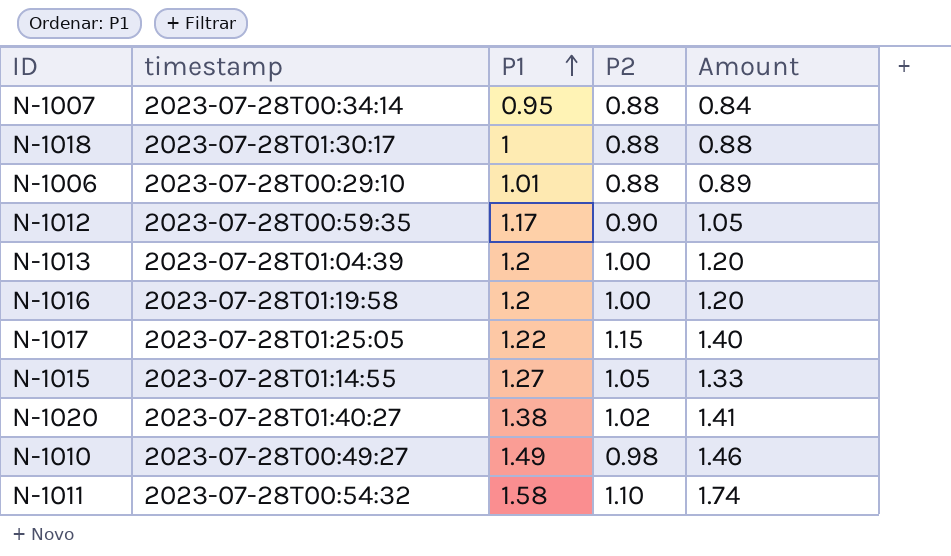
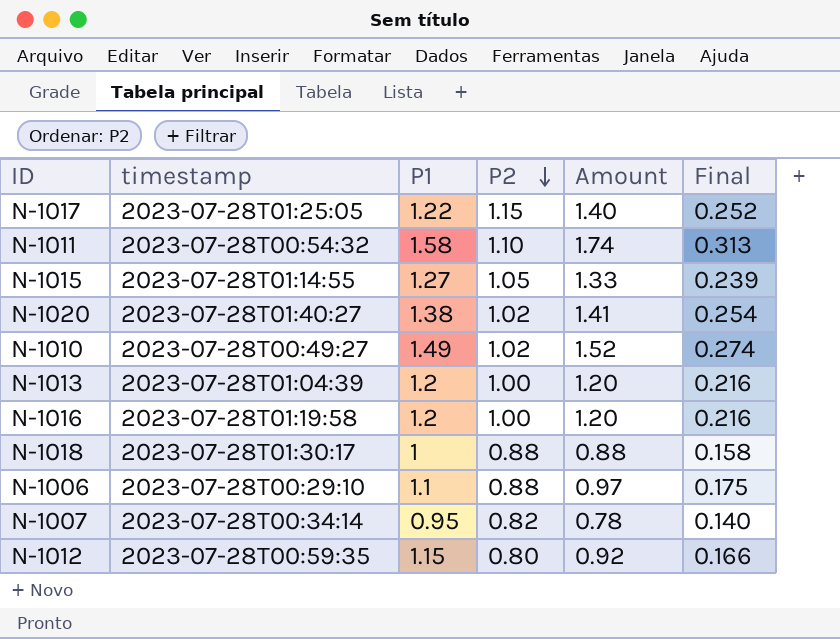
row order: P1 ascending -> P2 descending
column Final | formula: none -> [Amount] * 0.18
N-1010 | P2: 0.98 -> 1.02
N-1010 | Amount: 1.46 -> 1.52
N-1006 | P1: 1.01 -> 1.1
N-1006 | Amount: 0.89 -> 0.97
N-1007 | P2: 0.88 -> 0.82
N-1007 | Amount: 0.84 -> 0.78
N-1012 | P1: 1.17 -> 1.15
N-1012 | P2: 0.90 -> 0.80
N-1012 | Amount: 1.05 -> 0.92

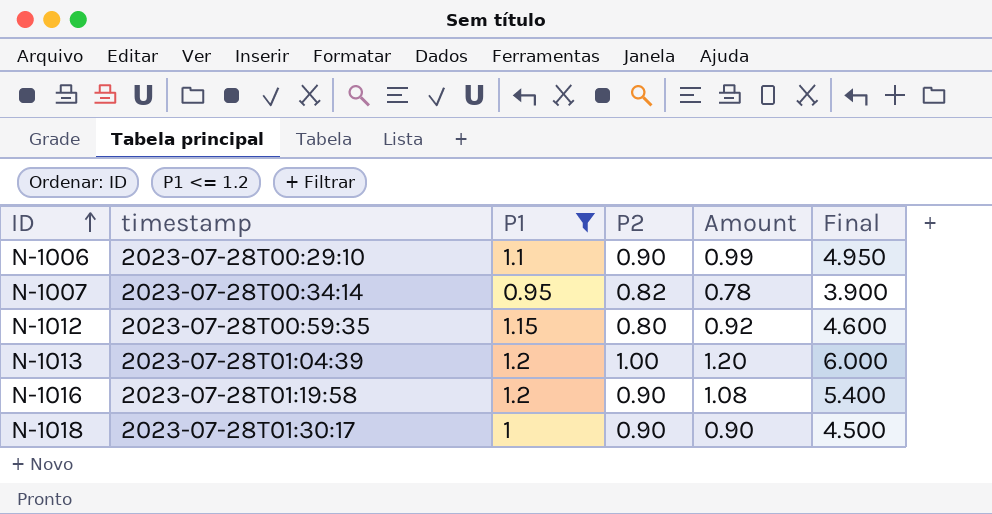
filter: none -> P1 <= 1.2
row order: P2 descending -> ID ascending
column Final | formula: [Amount] * 0.18 -> [Amount] * 5
N-1006 | P2: 0.88 -> 0.90
N-1006 | Amount: 0.97 -> 0.99
N-1016 | P2: 1.00 -> 0.90
N-1016 | Amount: 1.20 -> 1.08
N-1018 | P2: 0.88 -> 0.90
N-1018 | Amount: 0.88 -> 0.90

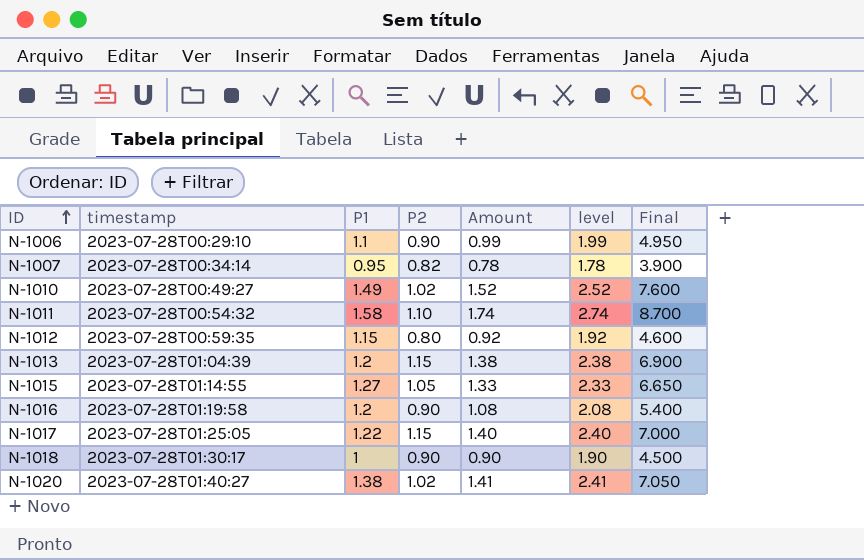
filter: P1 <= 1.2 -> none
column level | formula: none -> [Amount] + 1
N-1013 | P2: 1.00 -> 1.15
N-1013 | Amount: 1.20 -> 1.38
N-1013 | Final: 6.000 -> 6.900

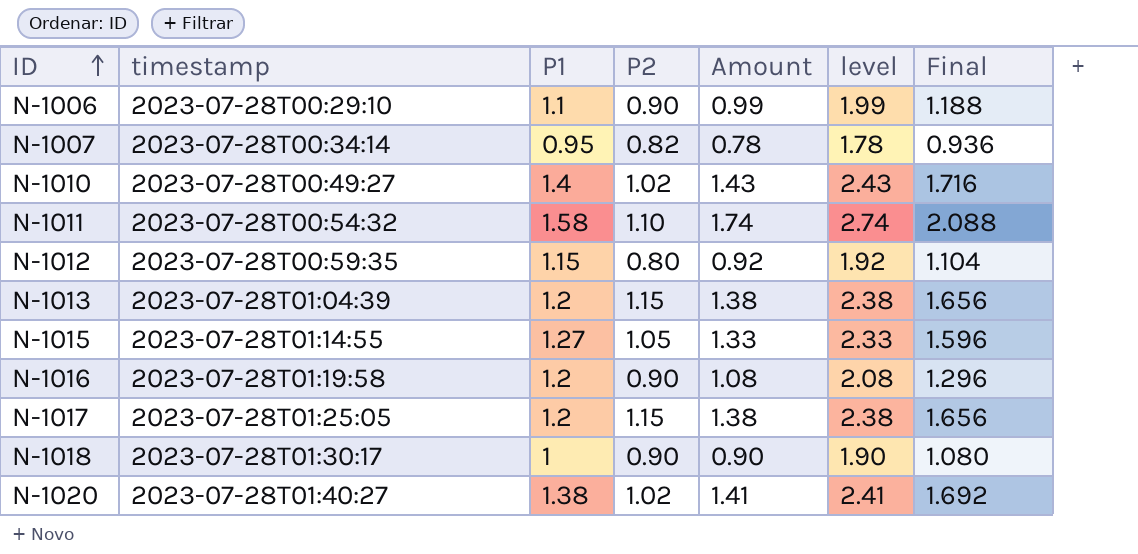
column Final | formula: [Amount] * 5 -> [Amount] * 1.2
N-1010 | P1: 1.49 -> 1.4
N-1010 | Amount: 1.52 -> 1.43
N-1010 | level: 2.52 -> 2.43
N-1017 | P1: 1.22 -> 1.2
N-1017 | Amount: 1.40 -> 1.38
N-1017 | level: 2.40 -> 2.38

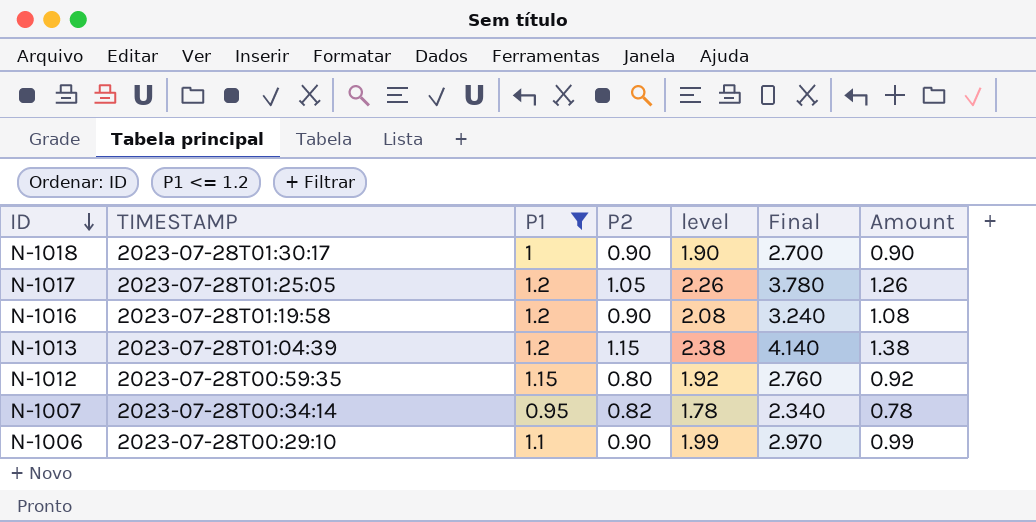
filter: none -> P1 <= 1.2
row order: ID ascending -> ID descending
column name: timestamp -> TIMESTAMP
column Final | formula: [Amount] * 1.2 -> [Amount] * 3
column Amount | position: 5 -> 7
N-1017 | P2: 1.15 -> 1.05
N-1017 | level: 2.38 -> 2.26
N-1017 | Amount: 1.38 -> 1.26

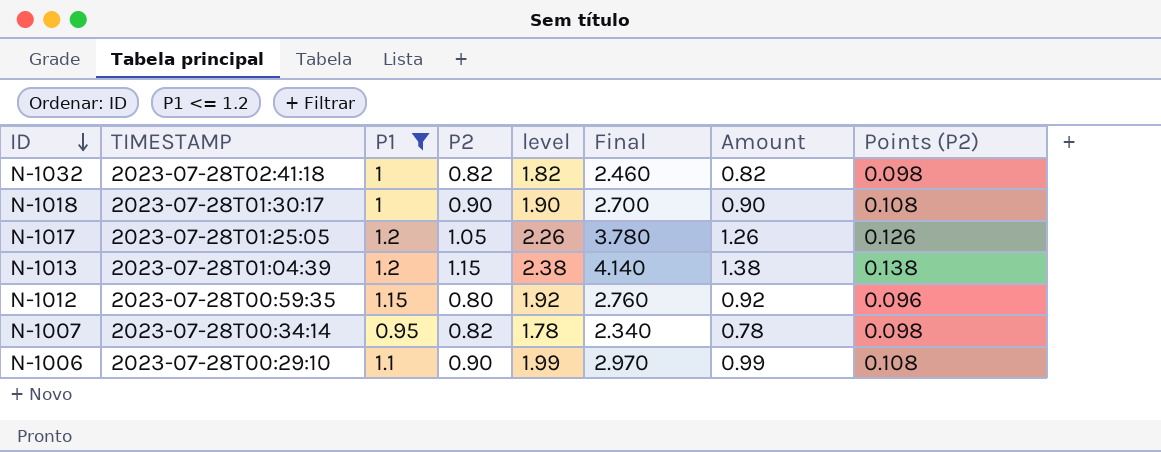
column Points (P2) | formula: none -> [P2] * 0.12
row N-1016: 2023-07-28T01:19:58 | 1.2 | 0.90 | 2.08 | 3.240 | 1.08 -> none
row N-1032: none -> 2023-07-28T02:41:18 | 1 | 0.82 | 1.82 | 2.460 | 0.82 | 0.098

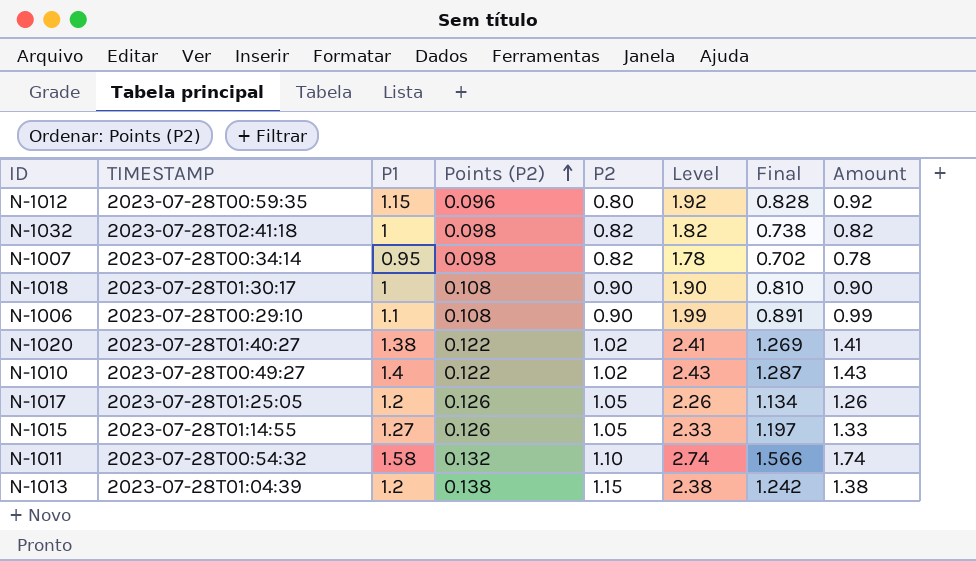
filter: P1 <= 1.2 -> none
row order: ID descending -> Points (P2) ascending
column Points (P2) | position: 8 -> 4
column name: level -> Level
column Final | formula: [Amount] * 3 -> [Amount] * 0.9

